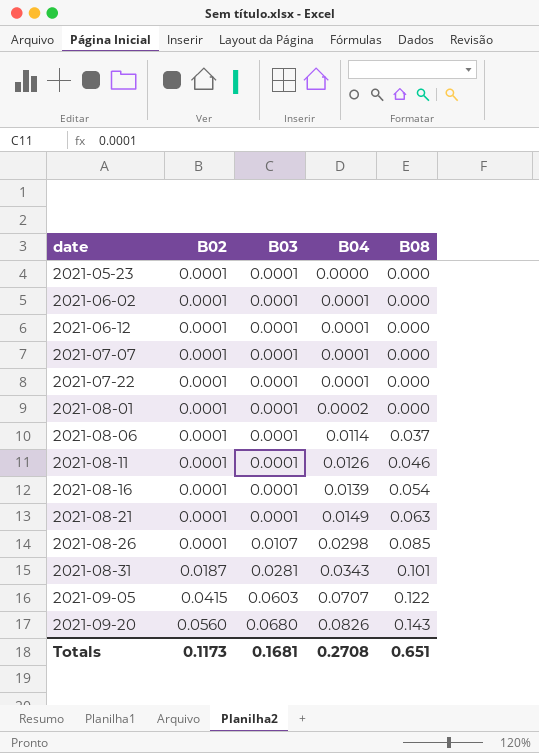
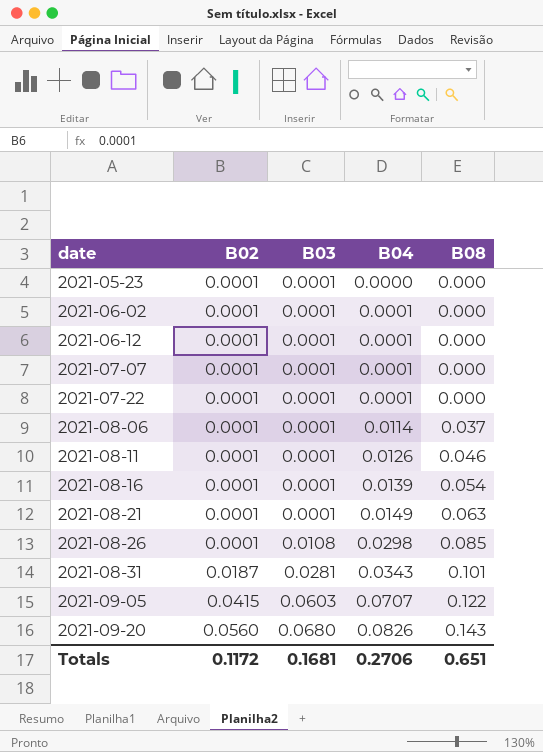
row 2021-08-01: 0.0001 | 0.0001 | 0.0002 | 0.000 -> none
2021-08-26 | B03: 0.0107 -> 0.0108
Totals | B02: 0.1173 -> 0.1172
Totals | B04: 0.2708 -> 0.2706

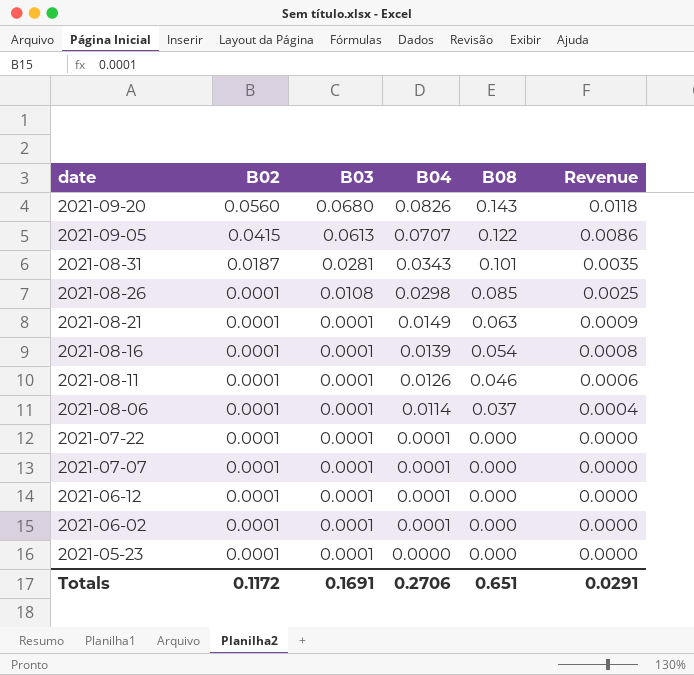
row order: date ascending -> date descending
column Revenue | formula: none -> [B04] * [B08]
2021-09-05 | B03: 0.0603 -> 0.0613
Totals | B03: 0.1681 -> 0.1691

